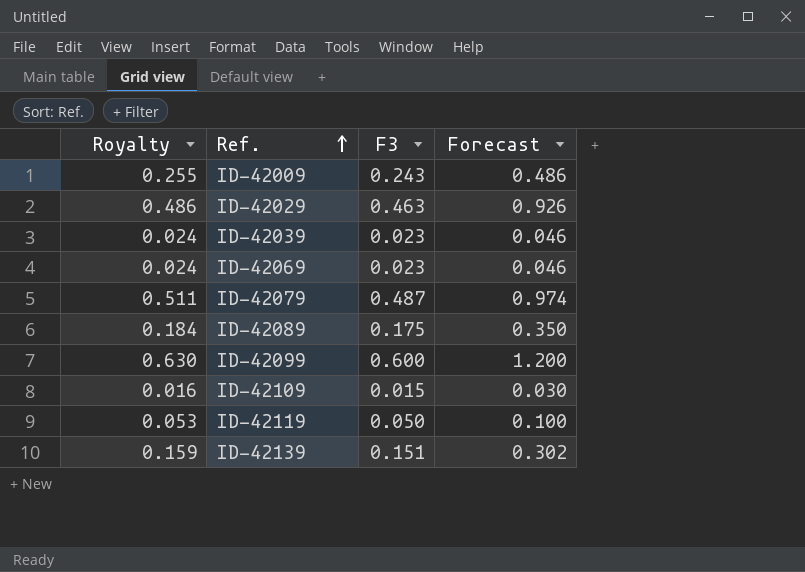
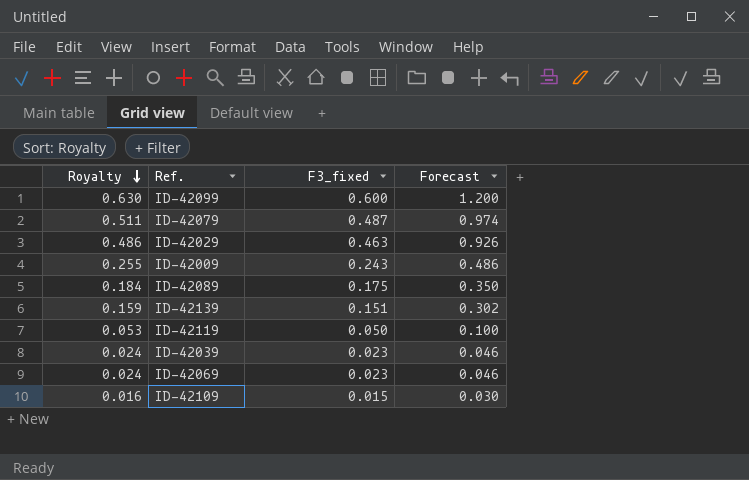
row order: Ref. ascending -> Royalty descending
column name: F3 -> F3_fixed

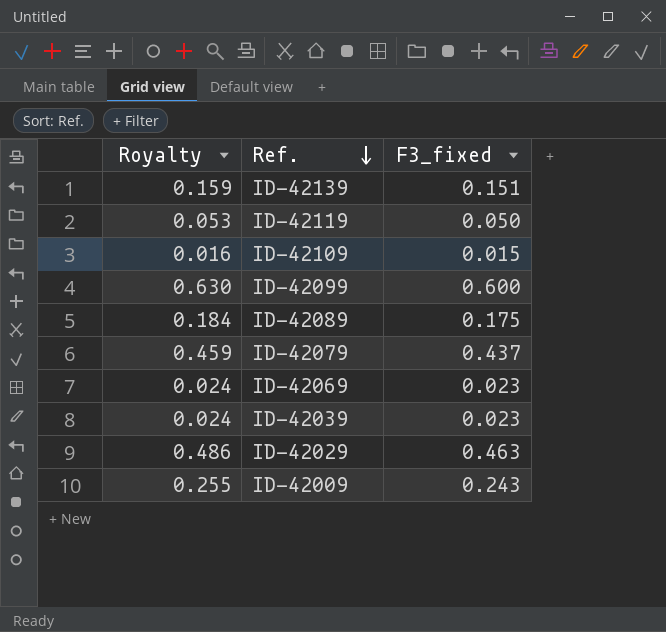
row order: Royalty descending -> Ref. descending
column Forecast | formula: [F3_fixed] * 2 -> none
ID-42079 | Royalty: 0.511 -> 0.459
ID-42079 | F3_fixed: 0.487 -> 0.437

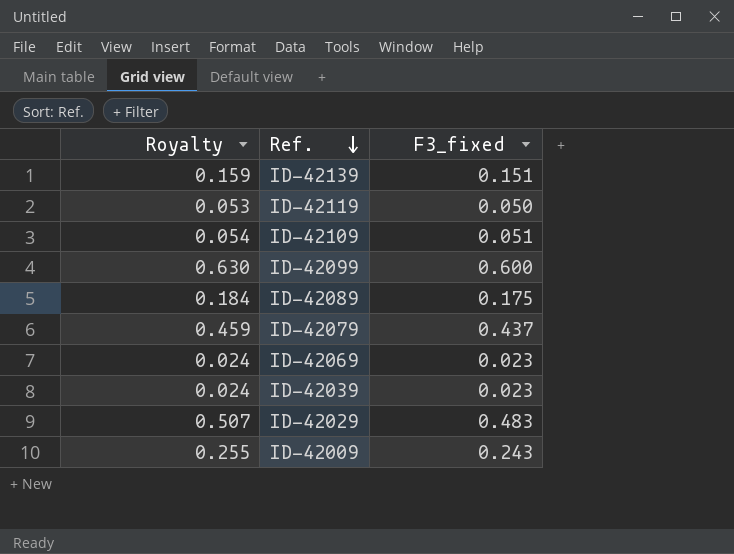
ID-42109 | Royalty: 0.016 -> 0.054
ID-42109 | F3_fixed: 0.015 -> 0.051
ID-42029 | Royalty: 0.486 -> 0.507
ID-42029 | F3_fixed: 0.463 -> 0.483

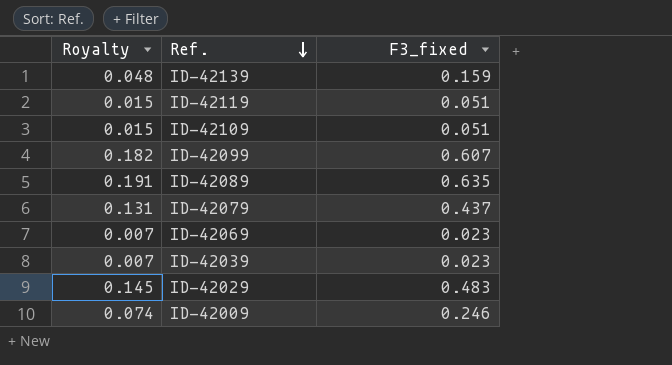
column Royalty | formula: [F3_fixed] * 1.05 -> [F3_fixed] * 0.3
ID-42139 | F3_fixed: 0.151 -> 0.159
ID-42119 | F3_fixed: 0.050 -> 0.051
ID-42099 | F3_fixed: 0.600 -> 0.607
ID-42089 | F3_fixed: 0.175 -> 0.635
ID-42009 | F3_fixed: 0.243 -> 0.246

